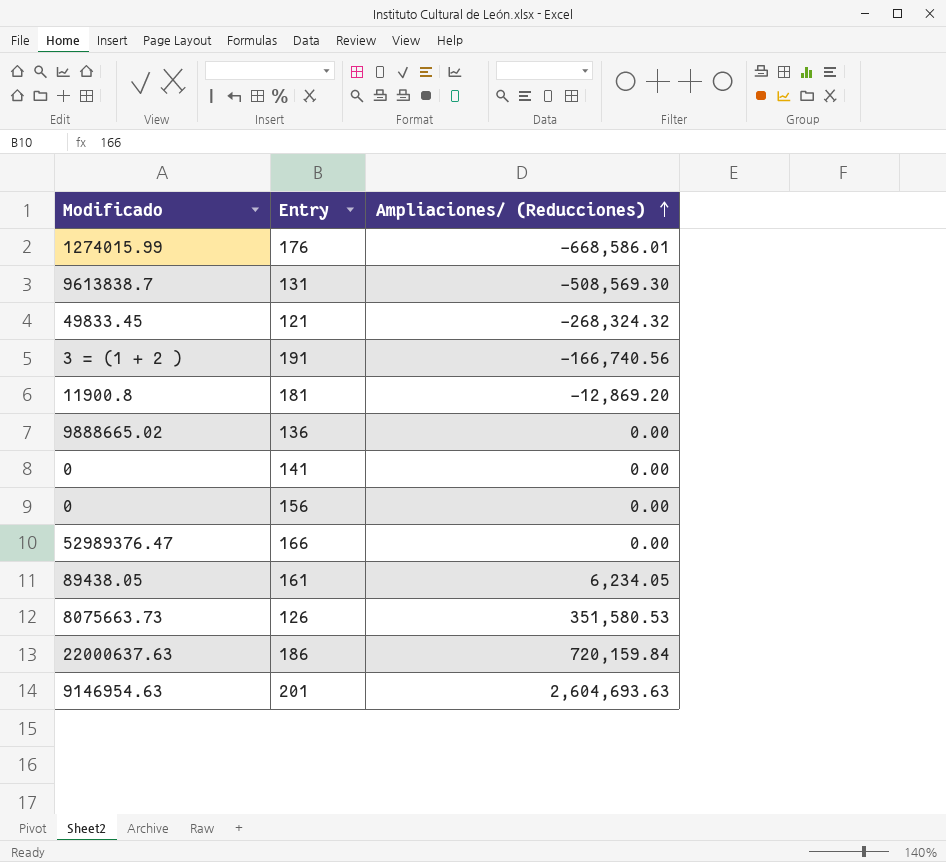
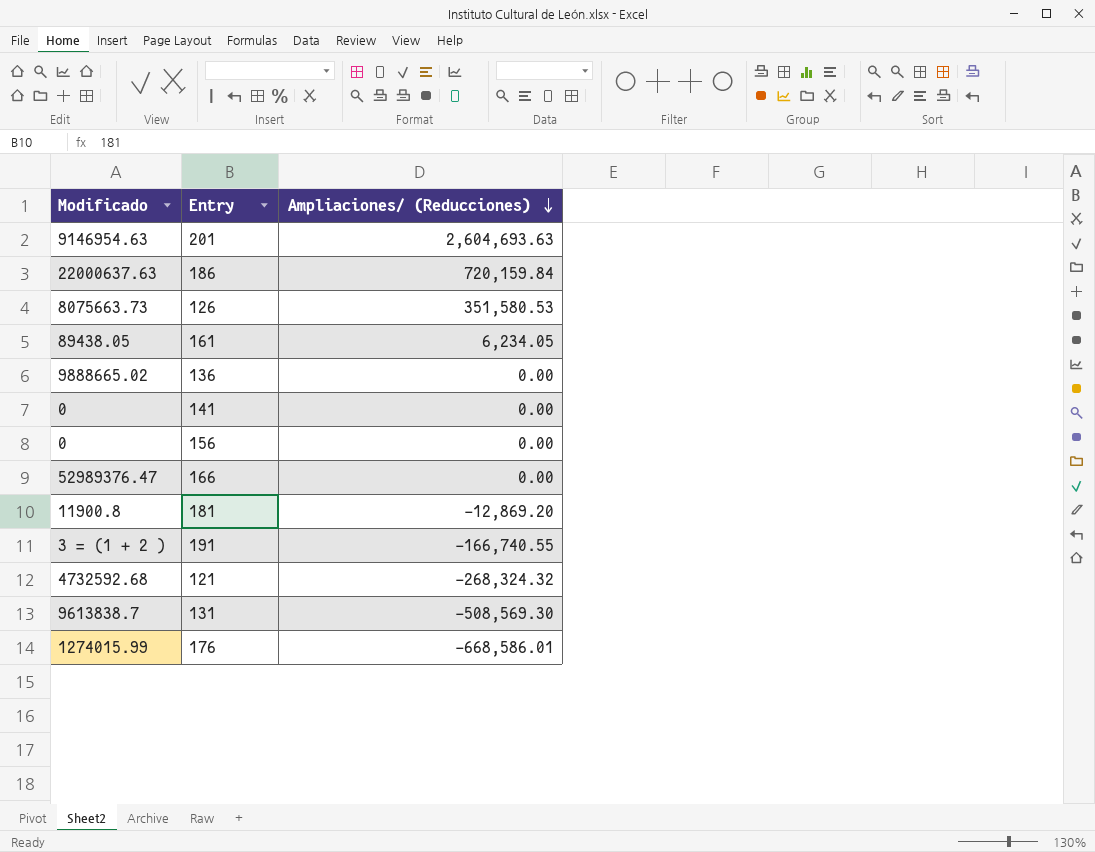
row order: Ampliaciones/ (Reducciones) ascending -> Ampliaciones/ (Reducciones) descending
191 | Ampliaciones/ (Reducciones): -166,740.56 -> -166,740.55
121 | Modificado: 49833.45 -> 4732592.68

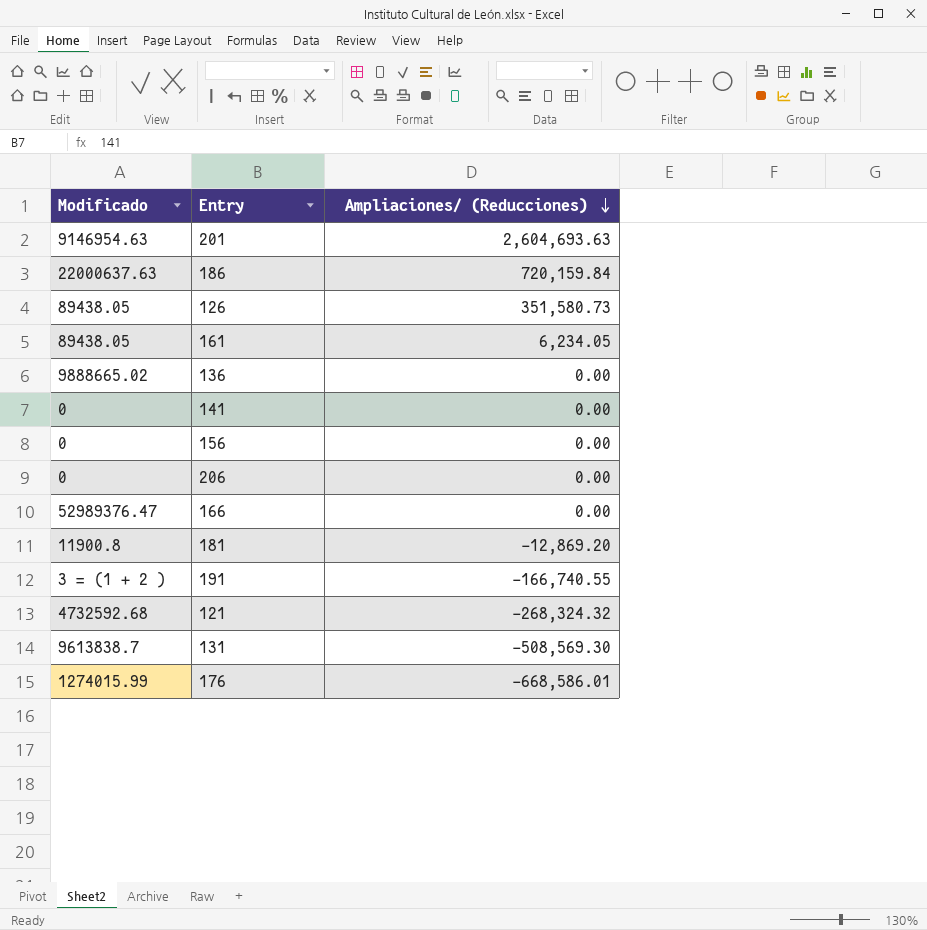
126 | Modificado: 8075663.73 -> 89438.05
126 | Ampliaciones/ (Reducciones): 351,580.53 -> 351,580.73
row 206: none -> 0 | 0.00

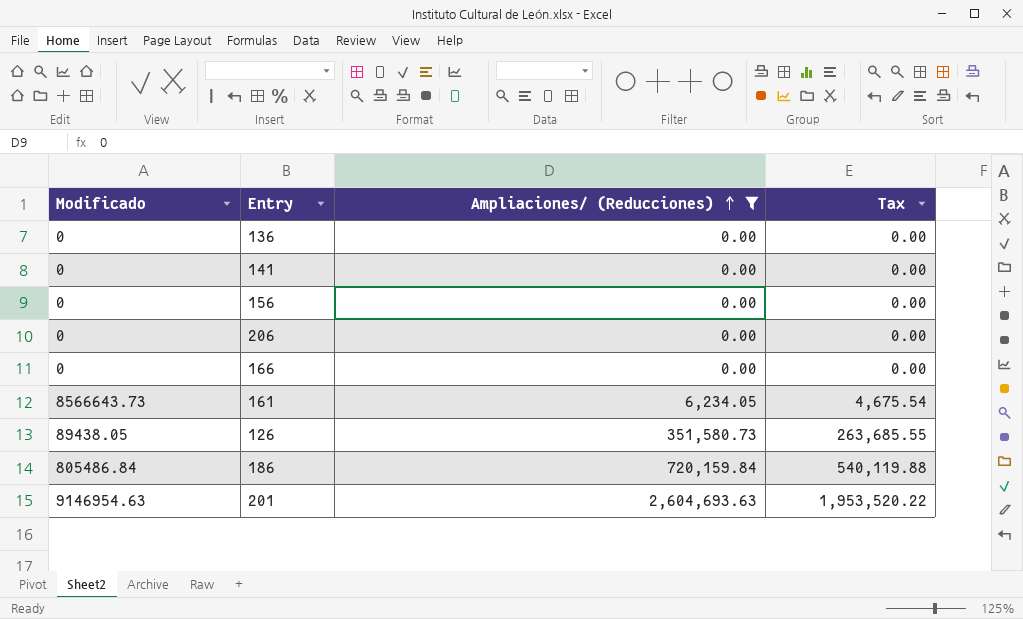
filter: none -> Ampliaciones/ (Reducciones) >= 0.00
row order: Ampliaciones/ (Reducciones) descending -> Ampliaciones/ (Reducciones) ascending
column Tax | formula: none -> [Ampliaciones/ (Reducciones)] * 0.75
136 | Modificado: 9888665.02 -> 0
166 | Modificado: 52989376.47 -> 0
161 | Modificado: 89438.05 -> 8566643.73
186 | Modificado: 22000637.63 -> 805486.84

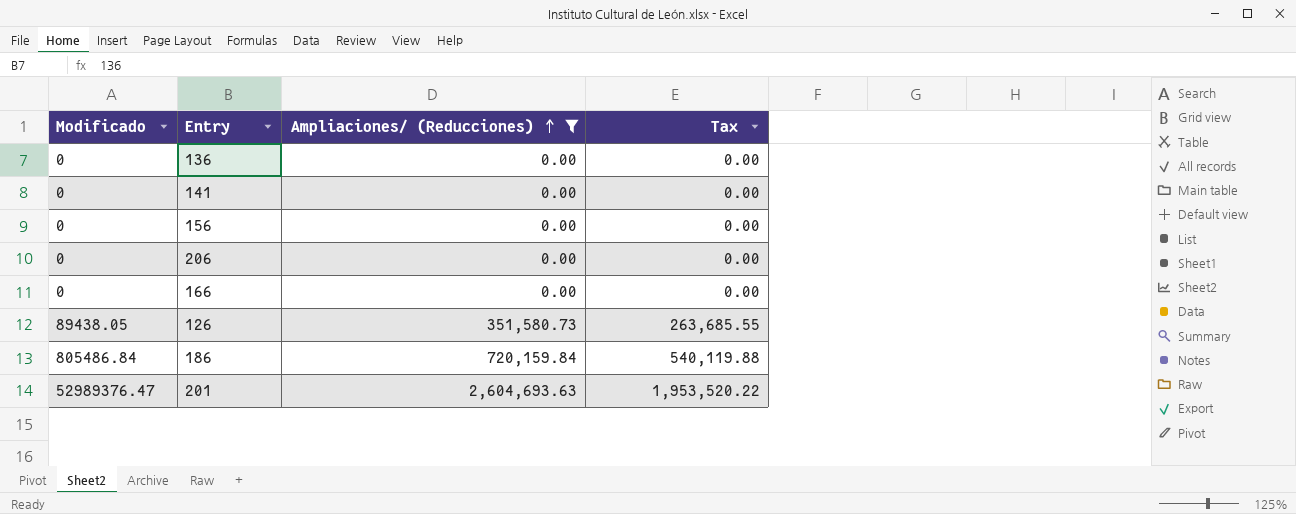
row 161: 8566643.73 | 6,234.05 | 4,675.54 -> none
201 | Modificado: 9146954.63 -> 52989376.47

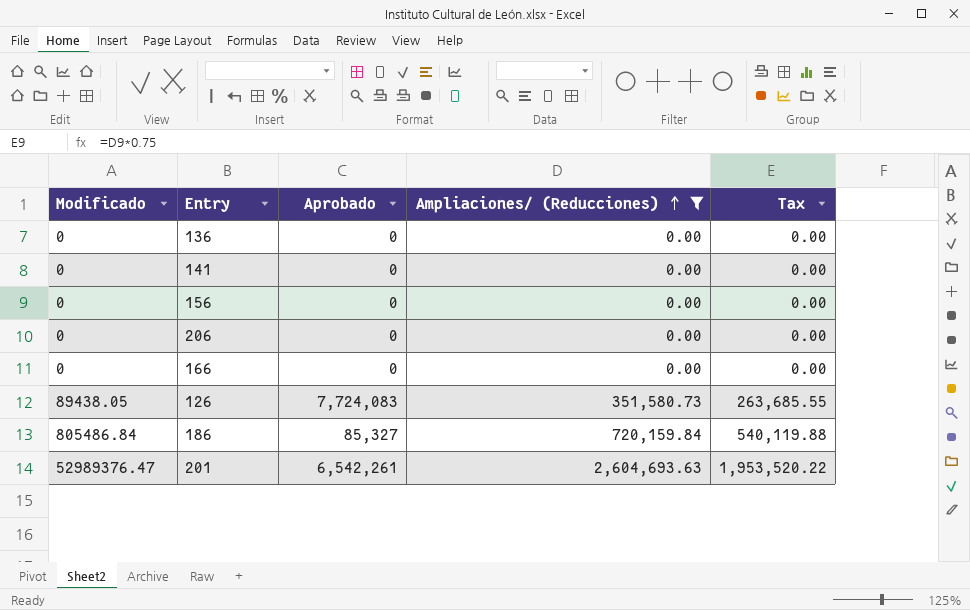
column Aprobado | position: none -> 3

